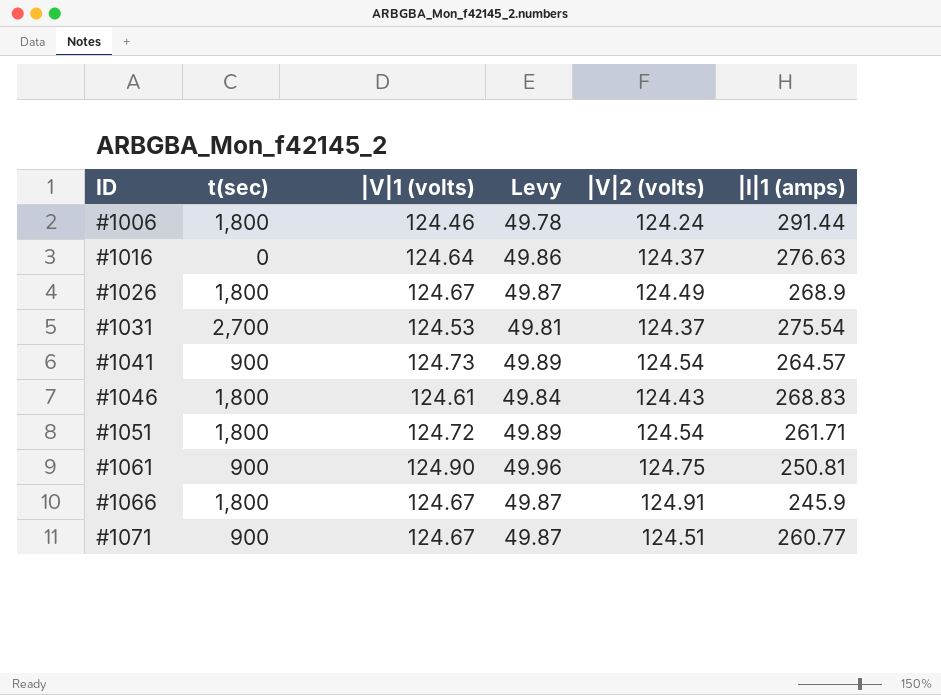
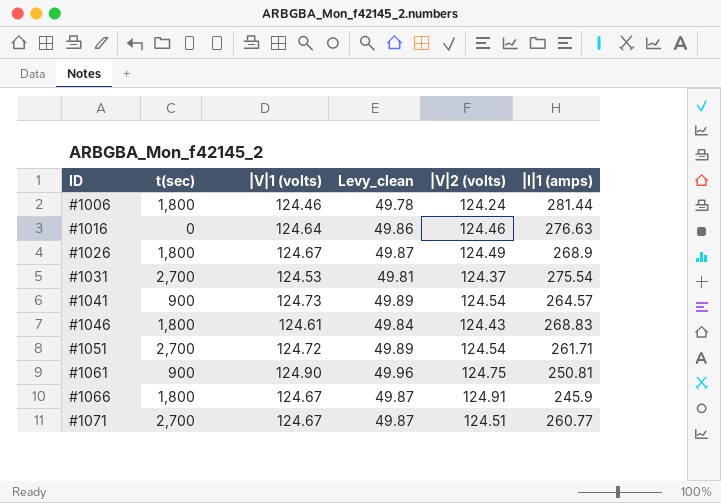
column name: Levy -> Levy_clean
#1006 | |I|1 (amps): 291.44 -> 281.44
#1016 | |V|2 (volts): 124.37 -> 124.46
#1051 | t(sec): 1,800 -> 2,700
#1071 | t(sec): 900 -> 2,700

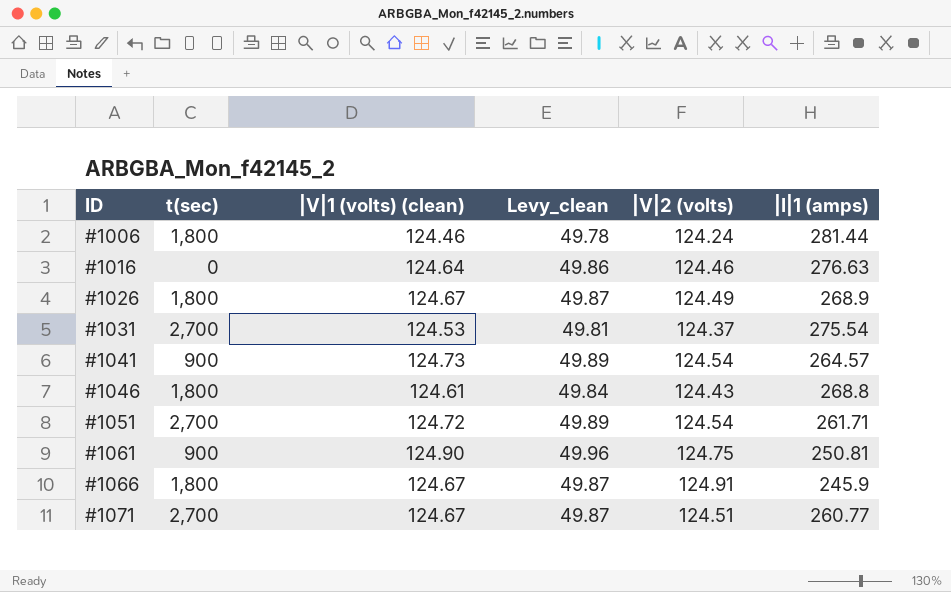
column name: |V|1 (volts) -> |V|1 (volts) (clean)
#1046 | |I|1 (amps): 268.83 -> 268.8

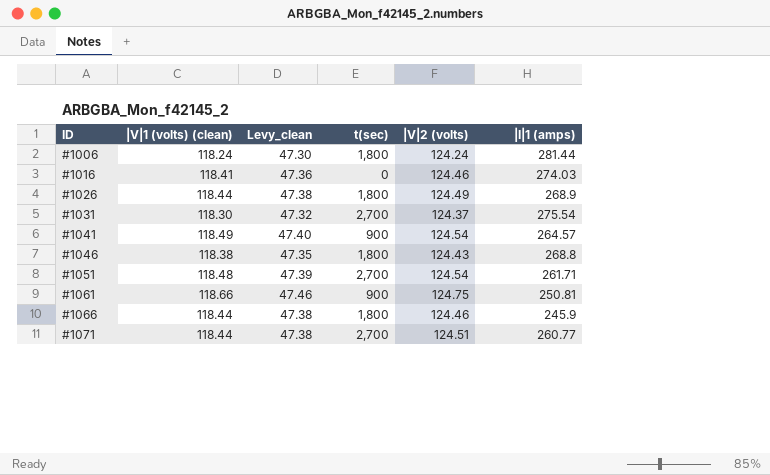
column t(sec) | position: 2 -> 4
#1006 | |V|1 (volts) (clean): 124.46 -> 118.24
#1006 | Levy_clean: 49.78 -> 47.30
#1016 | |V|1 (volts) (clean): 124.64 -> 118.41
#1016 | Levy_clean: 49.86 -> 47.36
#1016 | |I|1 (amps): 276.63 -> 274.03
#1026 | |V|1 (volts) (clean): 124.67 -> 118.44
#1026 | Levy_clean: 49.87 -> 47.38
#1031 | |V|1 (volts) (clean): 124.53 -> 118.30
#1031 | Levy_clean: 49.81 -> 47.32
#1041 | |V|1 (volts) (clean): 124.73 -> 118.49
#1041 | Levy_clean: 49.89 -> 47.40
#1046 | |V|1 (volts) (clean): 124.61 -> 118.38
#1046 | Levy_clean: 49.84 -> 47.35
#1051 | |V|1 (volts) (clean): 124.72 -> 118.48
#1051 | Levy_clean: 49.89 -> 47.39
#1061 | |V|1 (volts) (clean): 124.90 -> 118.66
#1061 | Levy_clean: 49.96 -> 47.46
#1066 | |V|1 (volts) (clean): 124.67 -> 118.44
#1066 | Levy_clean: 49.87 -> 47.38
#1066 | |V|2 (volts): 124.91 -> 124.46
#1071 | |V|1 (volts) (clean): 124.67 -> 118.44
#1071 | Levy_clean: 49.87 -> 47.38

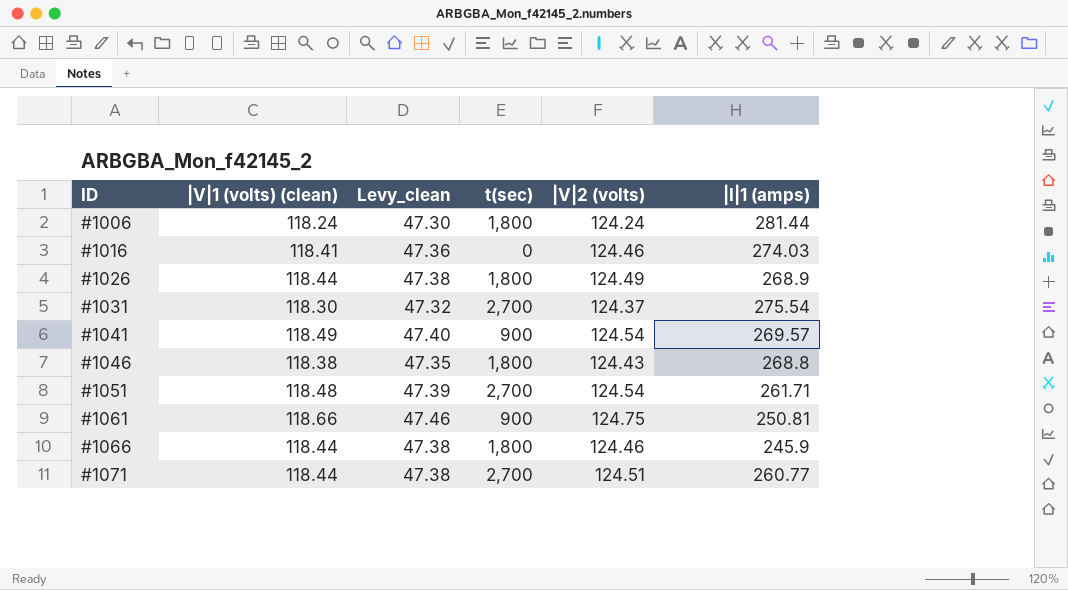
#1041 | |I|1 (amps): 264.57 -> 269.57

